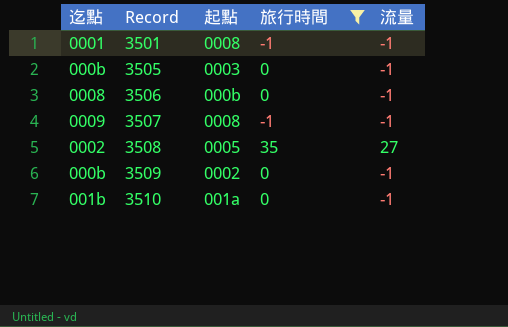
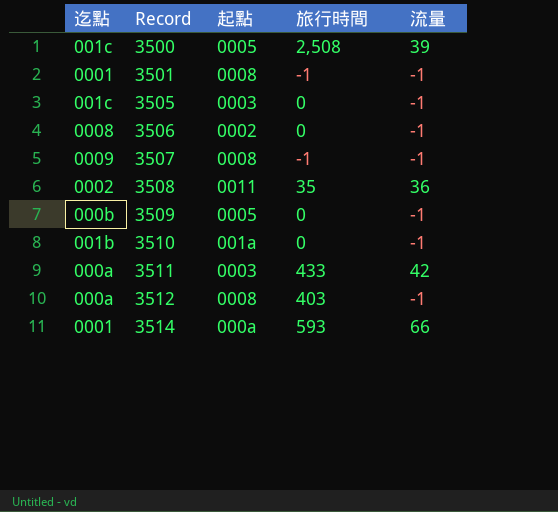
filter: 旅行時間 <= 35 -> none
3505 | 迄點: 000b -> 001c
3506 | 起點: 000b -> 0002
3508 | 起點: 0005 -> 0011
3508 | 流量: 27 -> 36
3509 | 起點: 0002 -> 0005

